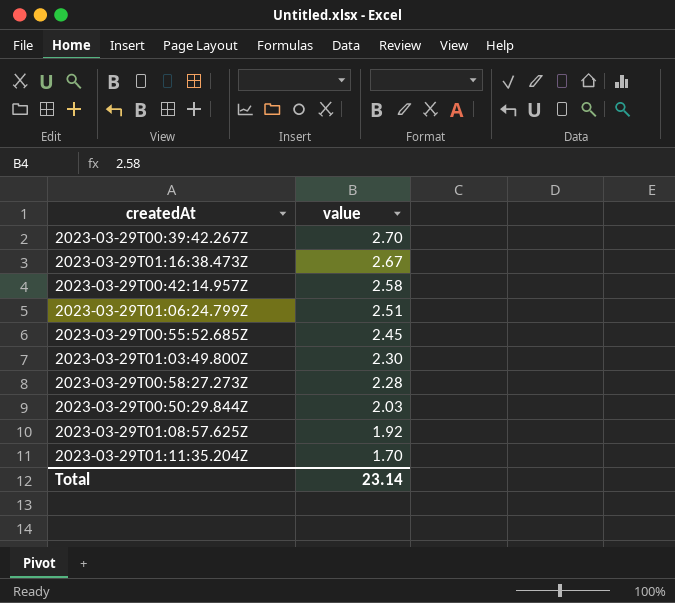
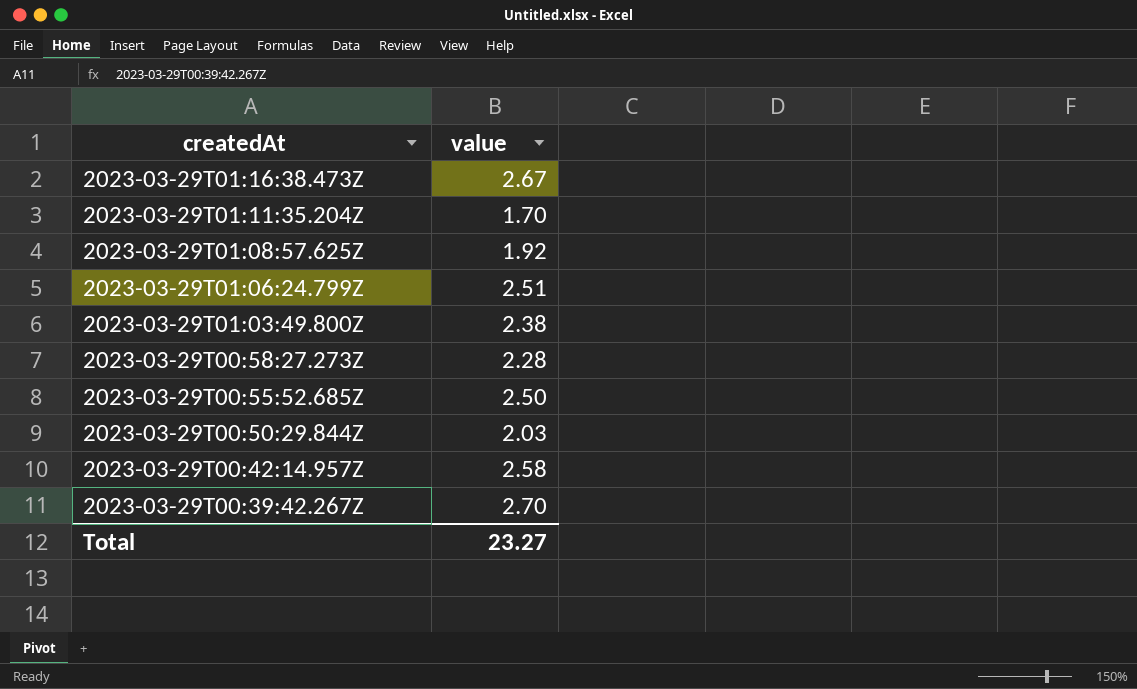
row order: value descending -> createdAt descending
2023-03-29T01:03:49.800Z | value: 2.30 -> 2.38
2023-03-29T00:55:52.685Z | value: 2.45 -> 2.50
Total | value: 23.14 -> 23.27

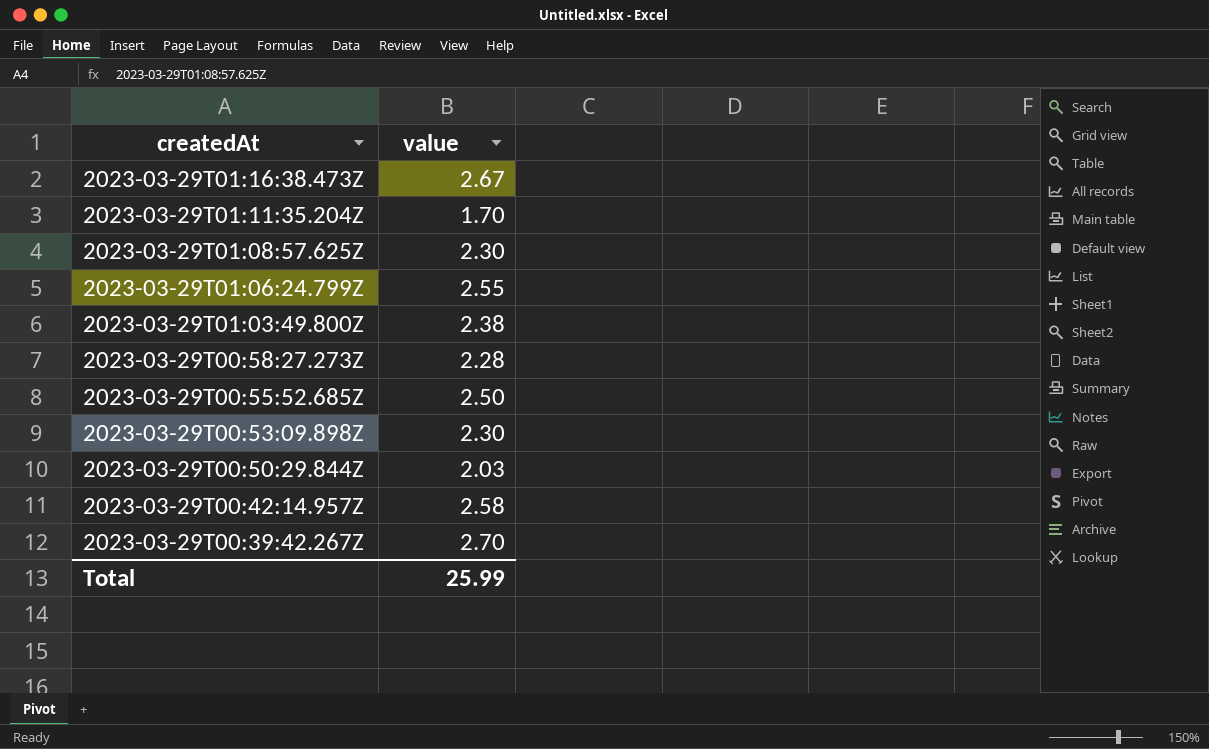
2023-03-29T01:08:57.625Z | value: 1.92 -> 2.30
2023-03-29T01:06:24.799Z | value: 2.51 -> 2.55
row 2023-03-29T00:53:09.898Z: none -> 2.30
Total | value: 23.27 -> 25.99

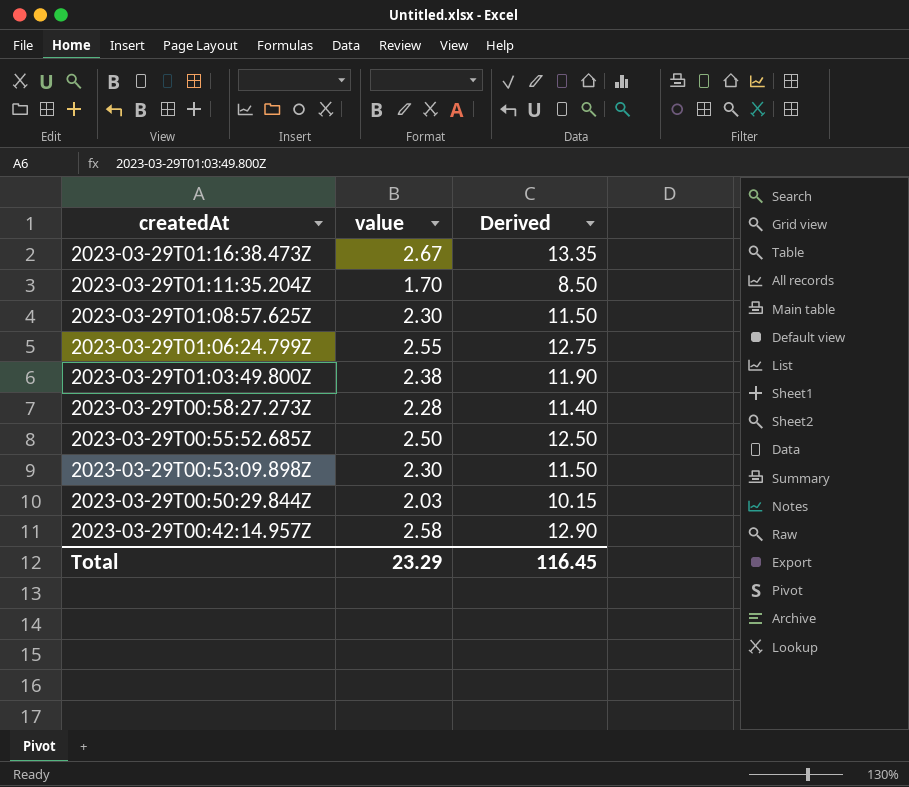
column Derived | formula: none -> [value] * 5
row 2023-03-29T00:39:42.267Z: 2.70 -> none
Total | value: 25.99 -> 23.29

